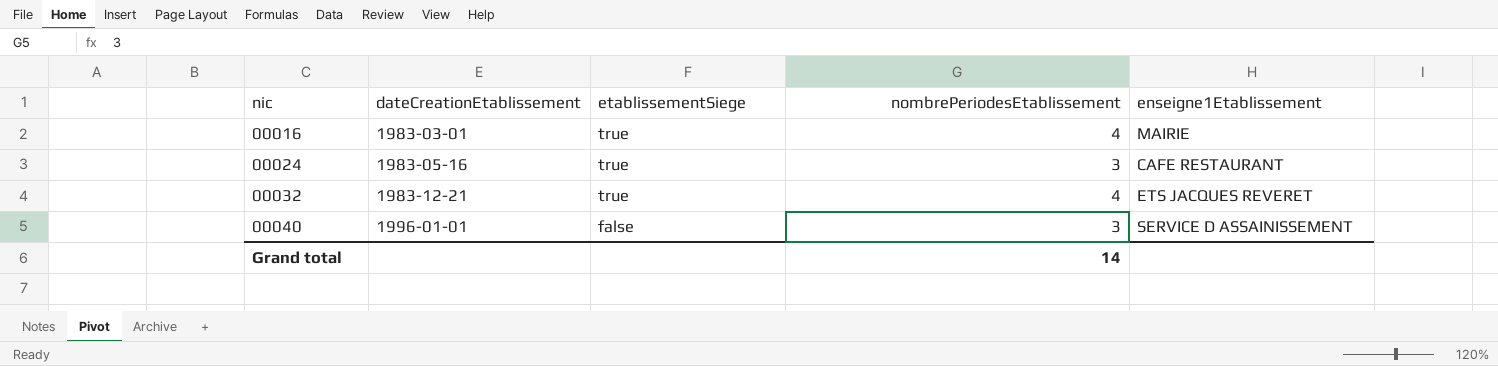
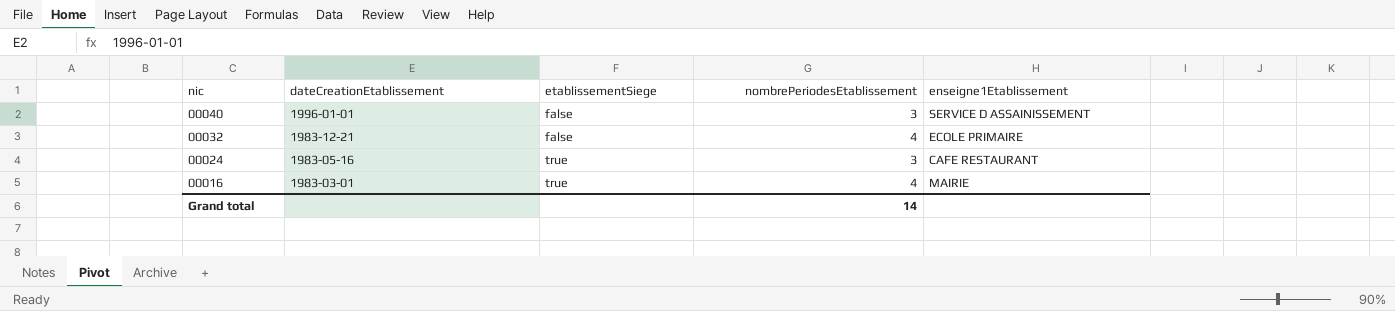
row order: nic ascending -> nic descending
00032 | etablissementSiege: true -> false
00032 | enseigne1Etablissement: ETS JACQUES REVERET -> ECOLE PRIMAIRE

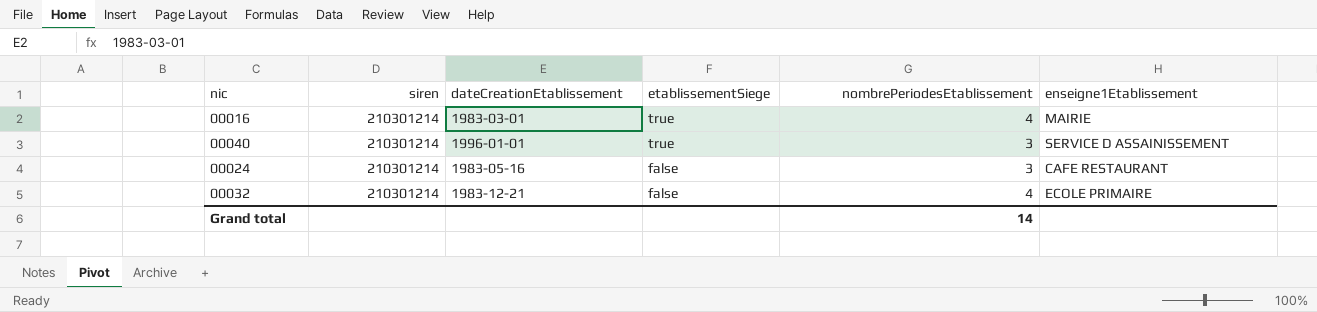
row order: nic descending -> etablissementSiege descending
column siren | position: none -> 2
00040 | etablissementSiege: false -> true
00024 | etablissementSiege: true -> false

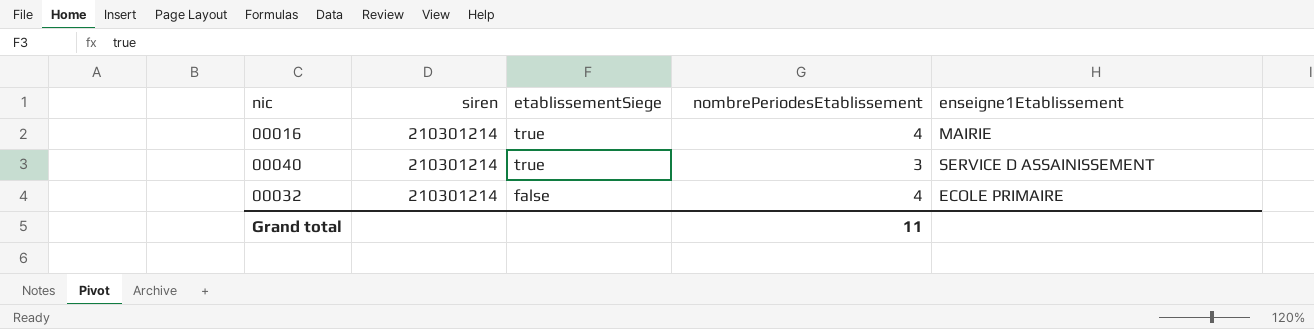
column dateCreationEtablissement | position: 3 -> none
row 00024: 210301214 | 1983-05-16 | false | 3 | CAFE RESTAURANT -> none
Grand total | nombrePeriodesEtablissement: 14 -> 11

